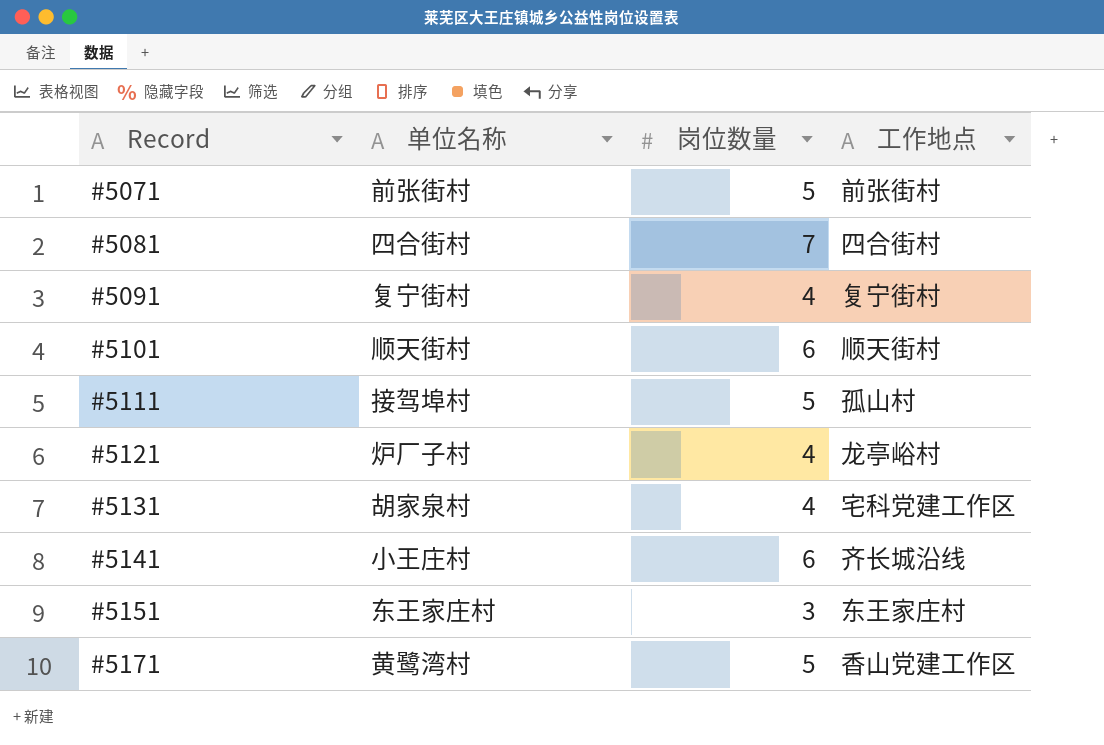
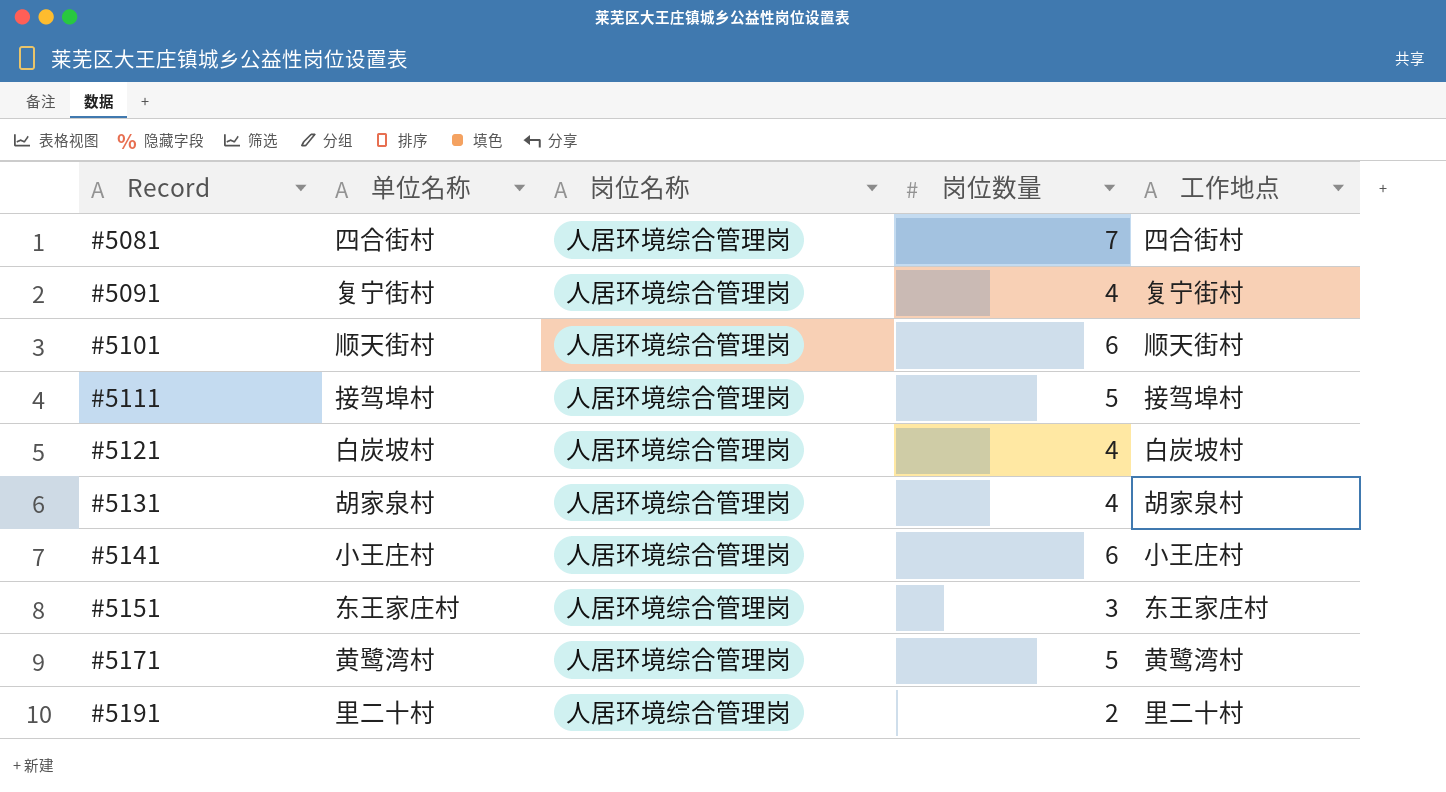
column 岗位名称 | position: none -> 3
row #5071: 前张街村 | 5 | 前张街村 -> none
#5111 | 工作地点: 孤山村 -> 接驾埠村
#5121 | 单位名称: 炉厂子村 -> 白炭坡村
#5121 | 工作地点: 龙亭峪村 -> 白炭坡村
#5131 | 工作地点: 宅科党建工作区 -> 胡家泉村
#5141 | 工作地点: 齐长城沿线 -> 小王庄村
#5171 | 工作地点: 香山党建工作区 -> 黄鹭湾村
row #5191: none -> 里二十村 | 人居环境综合管理岗 | 2 | 里二十村

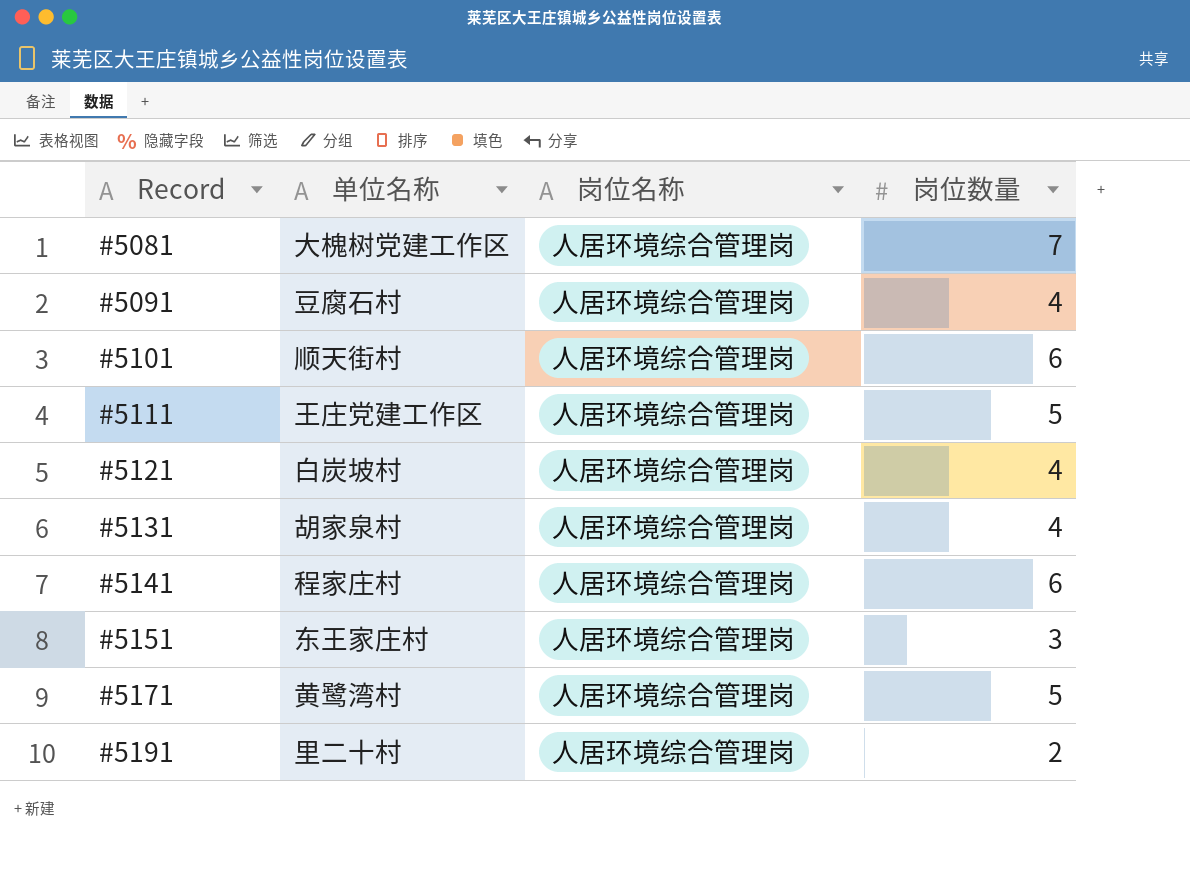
column 工作地点 | position: 5 -> none
#5081 | 单位名称: 四合街村 -> 大槐树党建工作区
#5091 | 单位名称: 复宁街村 -> 豆腐石村
#5111 | 单位名称: 接驾埠村 -> 王庄党建工作区
#5141 | 单位名称: 小王庄村 -> 程家庄村

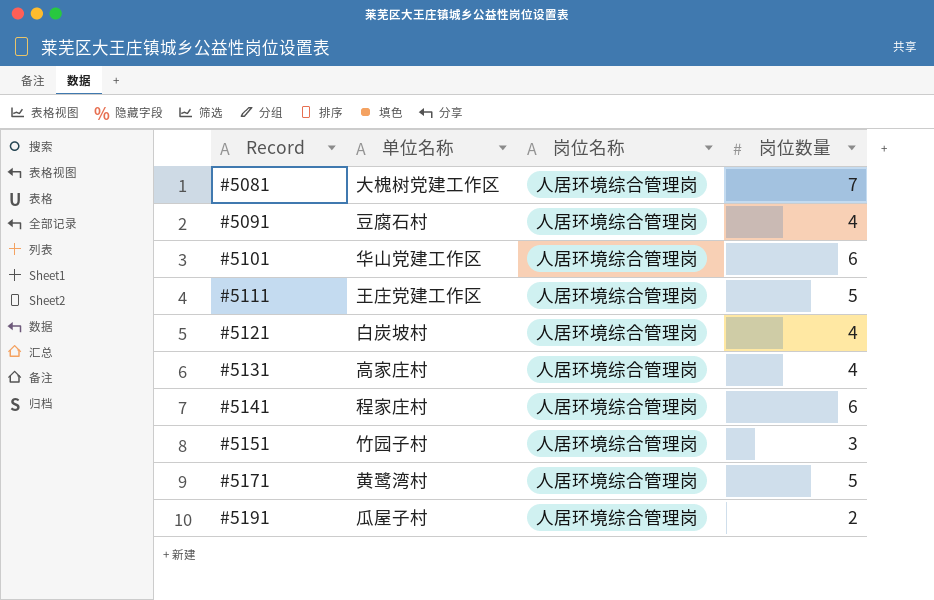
#5101 | 单位名称: 顺天街村 -> 华山党建工作区
#5131 | 单位名称: 胡家泉村 -> 高家庄村
#5151 | 单位名称: 东王家庄村 -> 竹园子村
#5191 | 单位名称: 里二十村 -> 瓜屋子村

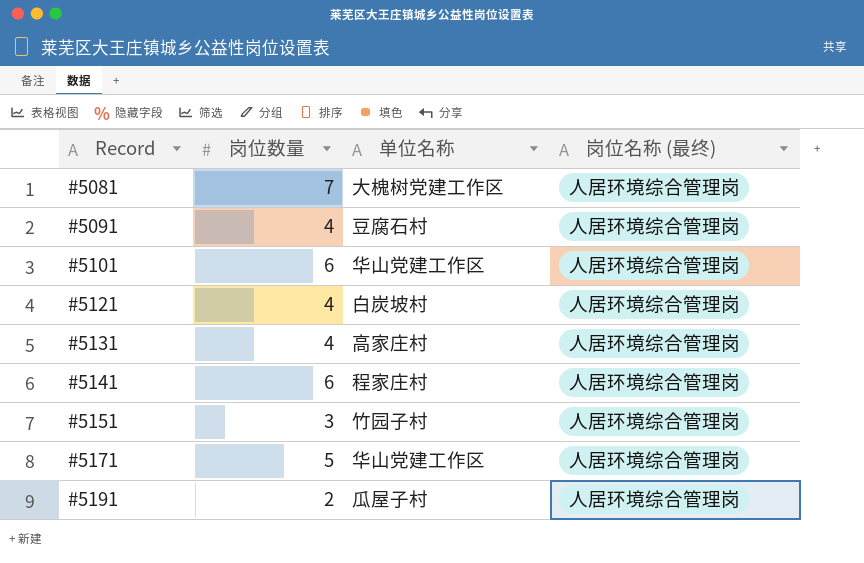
column 岗位数量 | position: 4 -> 2
column name: 岗位名称 -> 岗位名称 (最终)
row #5111: 王庄党建工作区 | 人居环境综合管理岗 | 5 -> none
#5171 | 单位名称: 黄鹭湾村 -> 华山党建工作区

